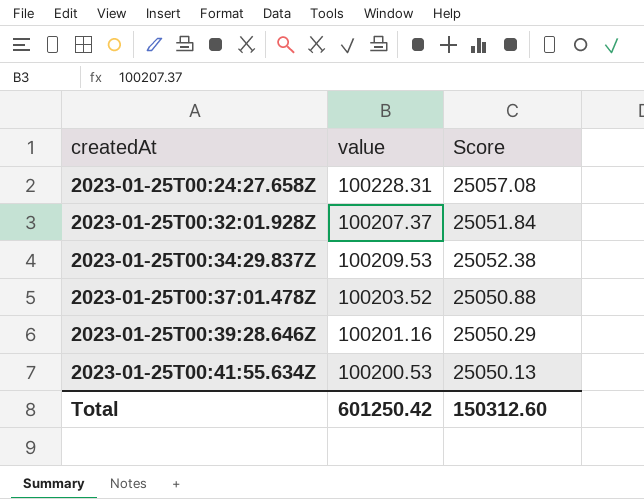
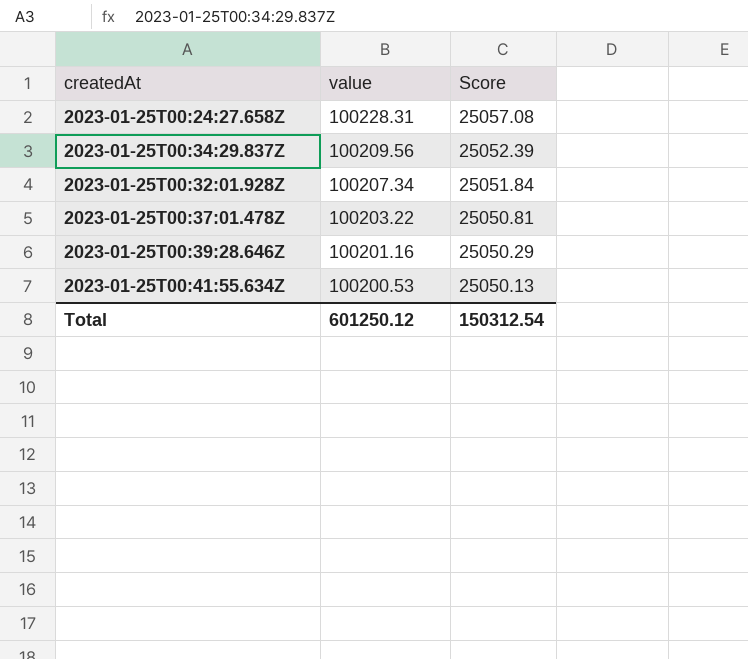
row order: createdAt ascending -> value descending
2023-01-25T00:34:29.837Z | value: 100209.53 -> 100209.56
2023-01-25T00:34:29.837Z | Score: 25052.38 -> 25052.39
2023-01-25T00:32:01.928Z | value: 100207.37 -> 100207.34
2023-01-25T00:37:01.478Z | value: 100203.52 -> 100203.22
2023-01-25T00:37:01.478Z | Score: 25050.88 -> 25050.81
Total | value: 601250.42 -> 601250.12
Total | Score: 150312.60 -> 150312.54

